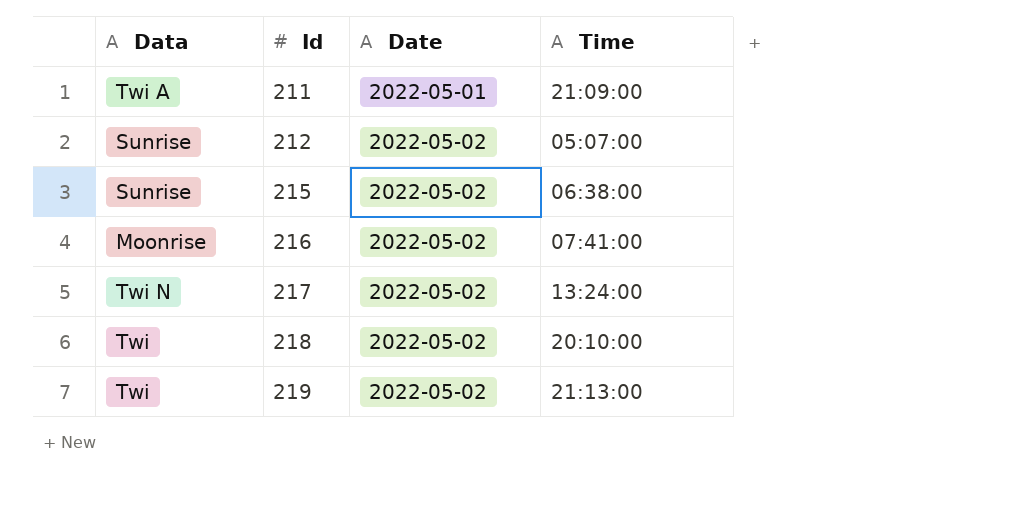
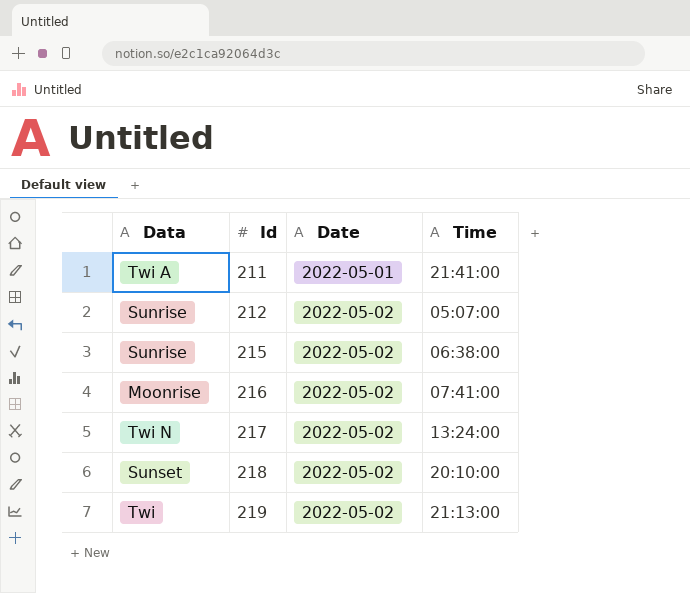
211 | Time: 21:09:00 -> 21:41:00
218 | Data: Twi -> Sunset

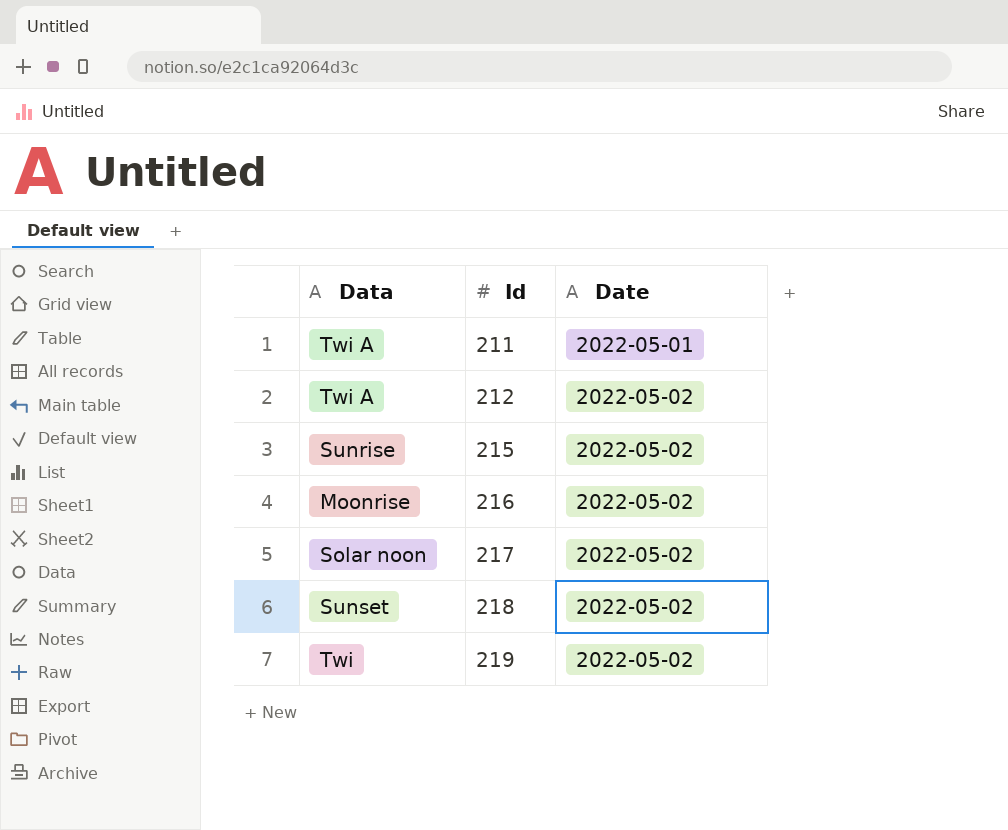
column Time | position: 4 -> none
212 | Data: Sunrise -> Twi A
217 | Data: Twi N -> Solar noon

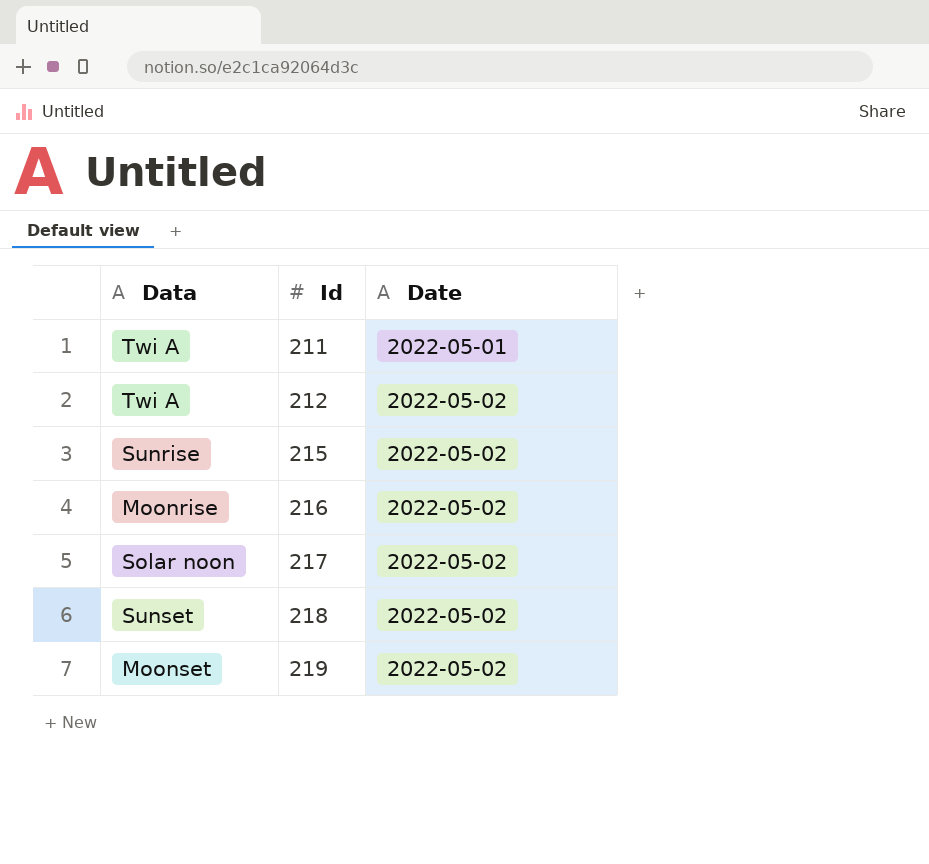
219 | Data: Twi -> Moonset

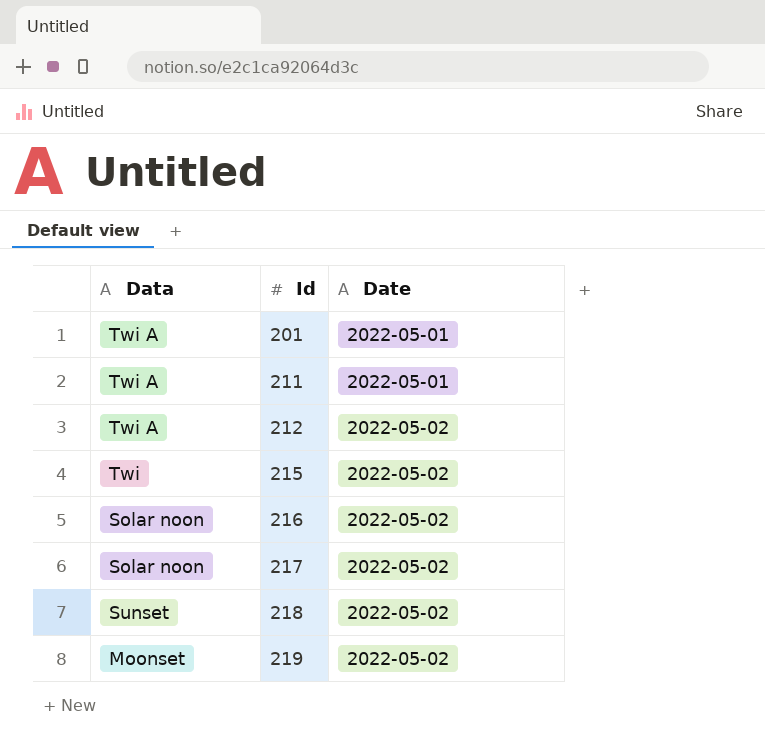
row 201: none -> Twi A | 2022-05-01
215 | Data: Sunrise -> Twi
216 | Data: Moonrise -> Solar noon

